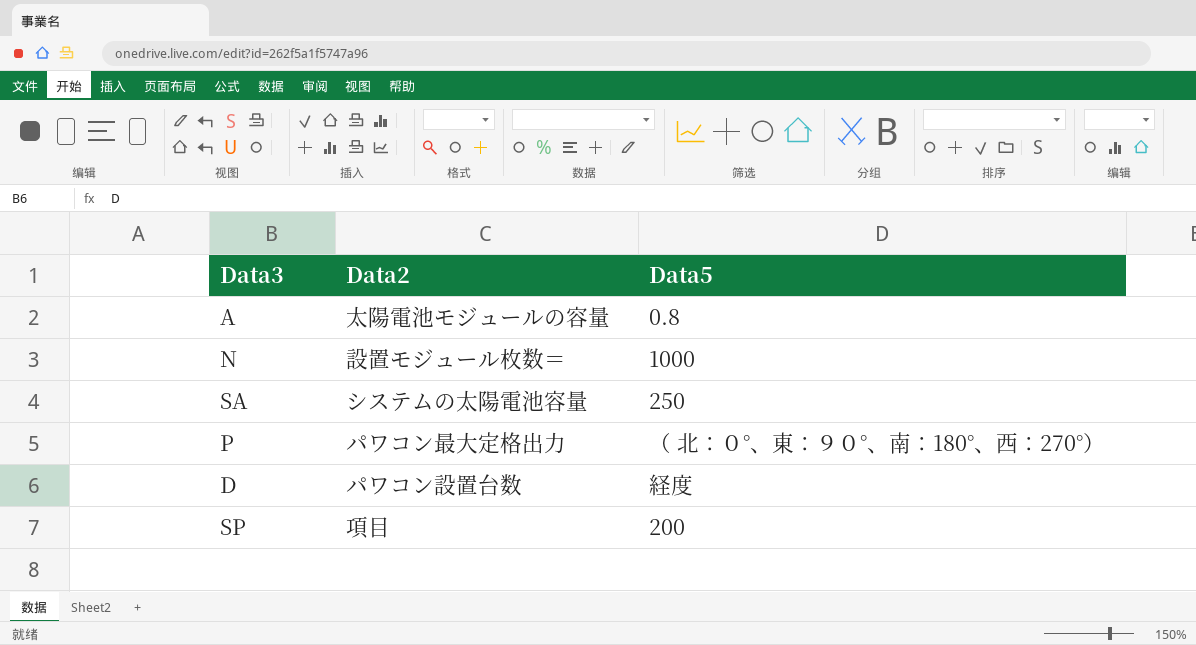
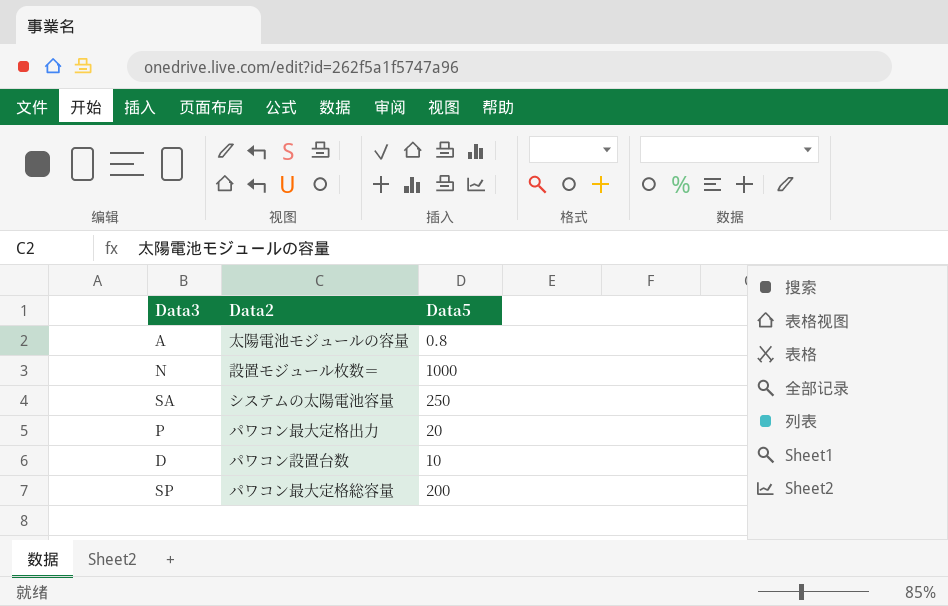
P | Data5: （ 北：０°、東：９０°、南：180°、西：270°） -> 20
D | Data5: 経度 -> 10
SP | Data2: 項目 -> パワコン最大定格総容量

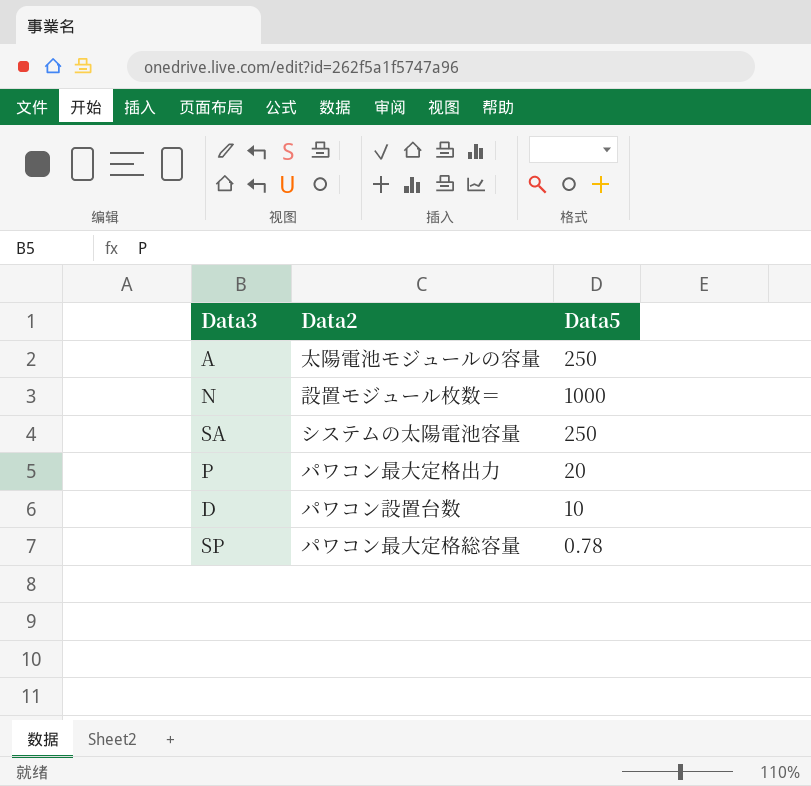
A | Data5: 0.8 -> 250
SP | Data5: 200 -> 0.78

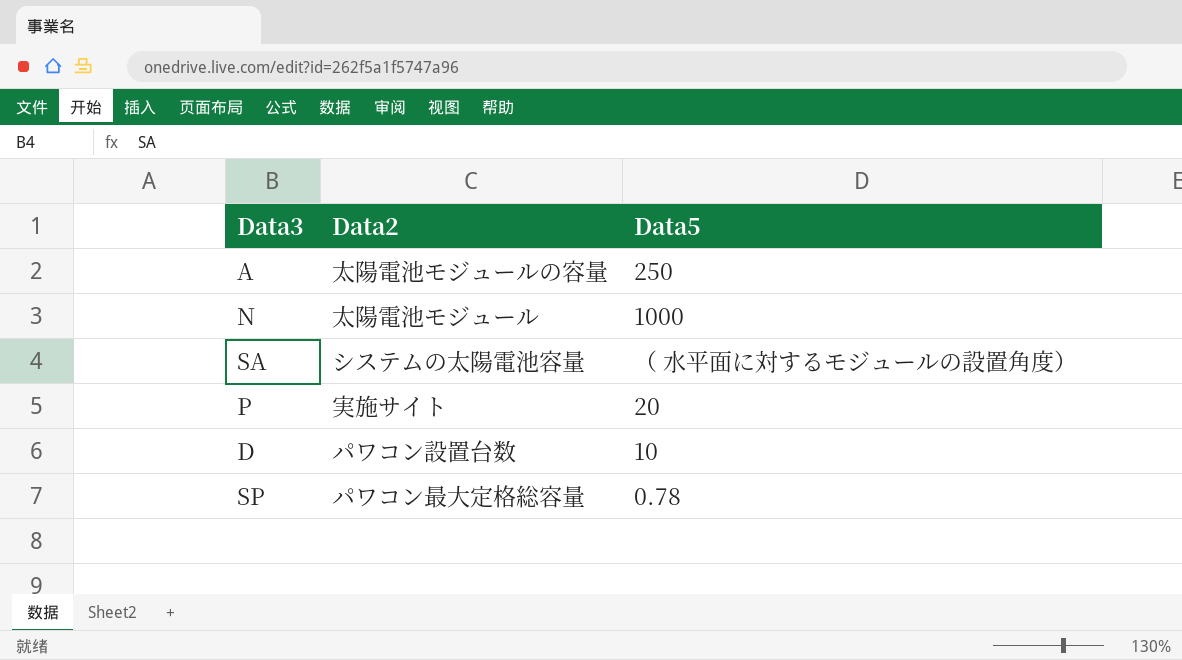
N | Data2: 設置モジュール枚数＝ -> 太陽電池モジュール
SA | Data5: 250 -> （ 水平面に対するモジュールの設置角度）
P | Data2: パワコン最大定格出力 -> 実施サイト

